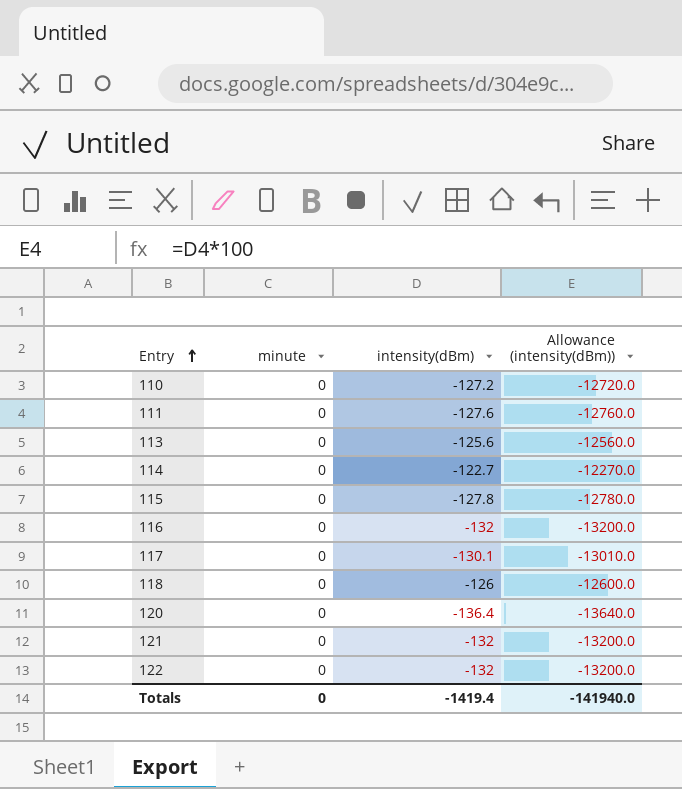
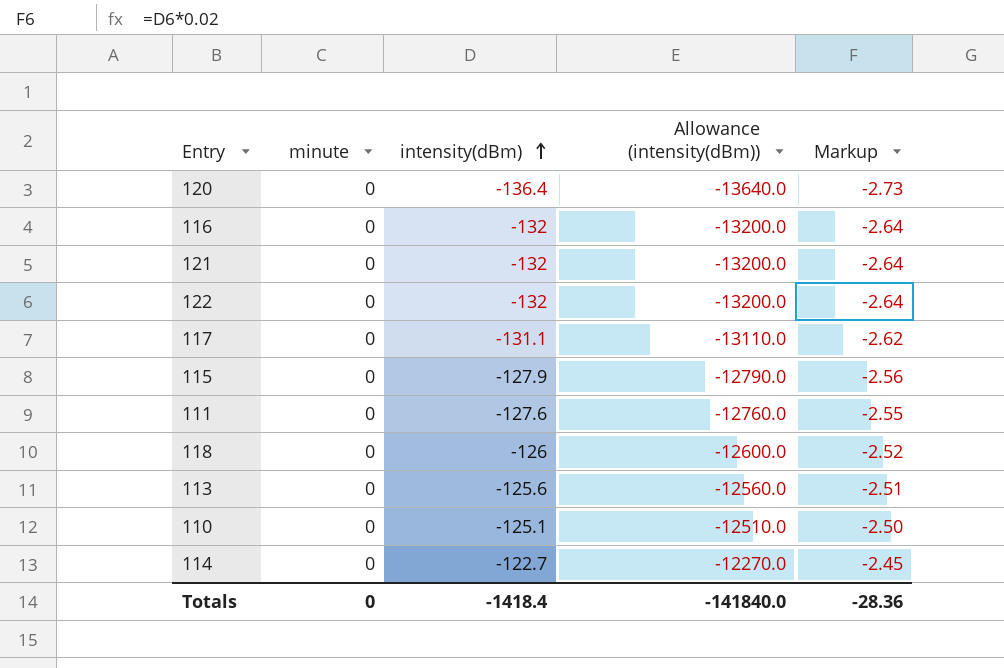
row order: Entry ascending -> intensity(dBm) ascending
column Markup | formula: none -> [intensity(dBm)] * 0.02
117 | intensity(dBm): -130.1 -> -131.1
117 | Allowance (intensity(dBm)): -13010.0 -> -13110.0
115 | intensity(dBm): -127.8 -> -127.9
115 | Allowance (intensity(dBm)): -12780.0 -> -12790.0
110 | intensity(dBm): -127.2 -> -125.1
110 | Allowance (intensity(dBm)): -12720.0 -> -12510.0
Totals | intensity(dBm): -1419.4 -> -1418.4
Totals | Allowance (intensity(dBm)): -141940.0 -> -141840.0

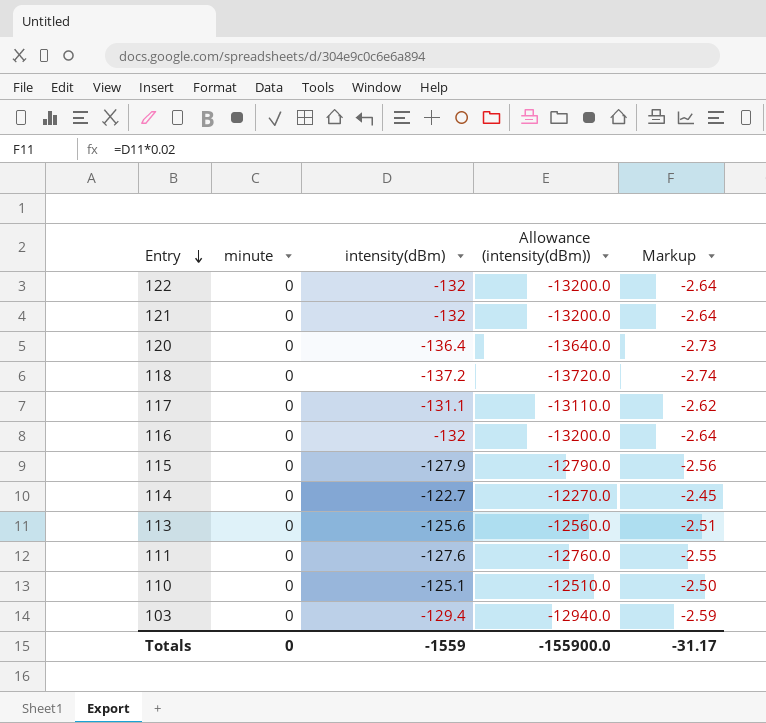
row order: intensity(dBm) ascending -> Entry descending
118 | intensity(dBm): -126 -> -137.2
118 | Allowance (intensity(dBm)): -12600.0 -> -13720.0
118 | Markup: -2.52 -> -2.74
row 103: none -> 0 | -129.4 | -12940.0 | -2.59
Totals | intensity(dBm): -1418.4 -> -1559
Totals | Allowance (intensity(dBm)): -141840.0 -> -155900.0
Totals | Markup: -28.36 -> -31.17

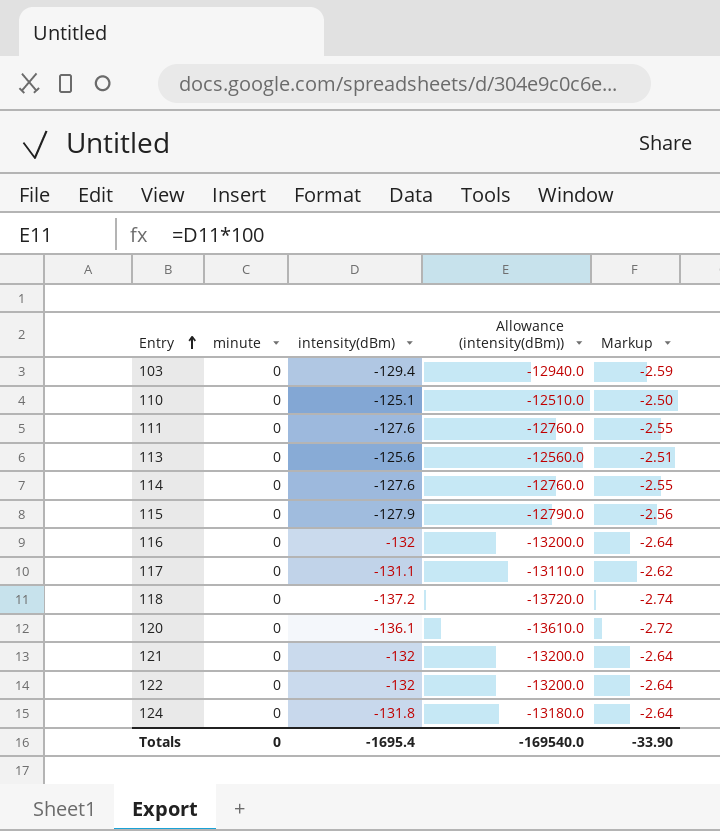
row order: Entry descending -> Entry ascending
114 | intensity(dBm): -122.7 -> -127.6
114 | Allowance (intensity(dBm)): -12270.0 -> -12760.0
114 | Markup: -2.45 -> -2.55
120 | intensity(dBm): -136.4 -> -136.1
120 | Allowance (intensity(dBm)): -13640.0 -> -13610.0
120 | Markup: -2.73 -> -2.72
row 124: none -> 0 | -131.8 | -13180.0 | -2.64
Totals | intensity(dBm): -1559 -> -1695.4
Totals | Allowance (intensity(dBm)): -155900.0 -> -169540.0
Totals | Markup: -31.17 -> -33.90

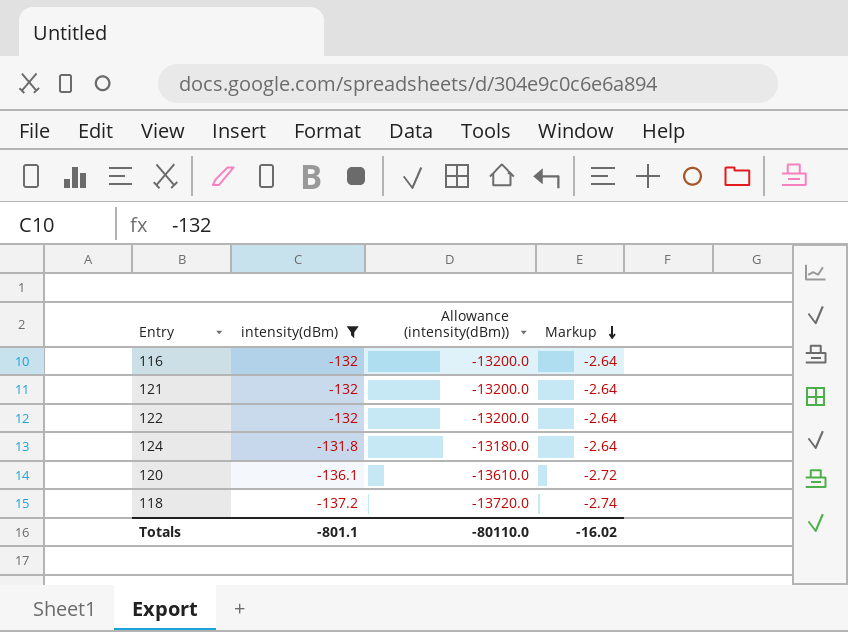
filter: none -> intensity(dBm) <= -131.8
row order: Entry ascending -> Markup descending
column minute | position: 2 -> none
Totals | intensity(dBm): -1695.4 -> -801.1
Totals | Allowance (intensity(dBm)): -169540.0 -> -80110.0
Totals | Markup: -33.90 -> -16.02

